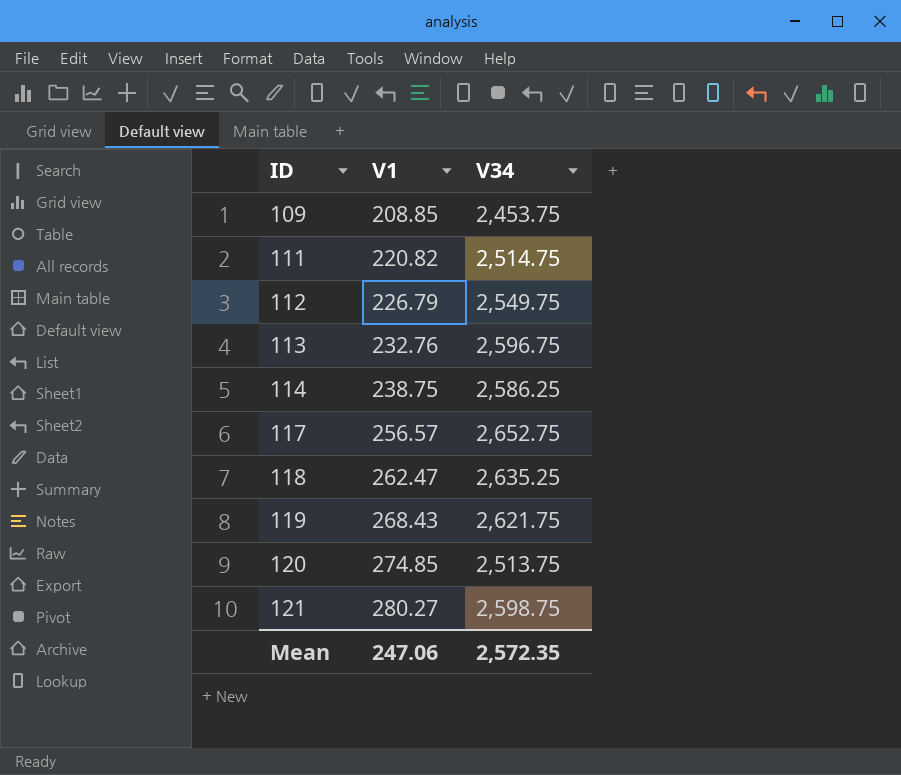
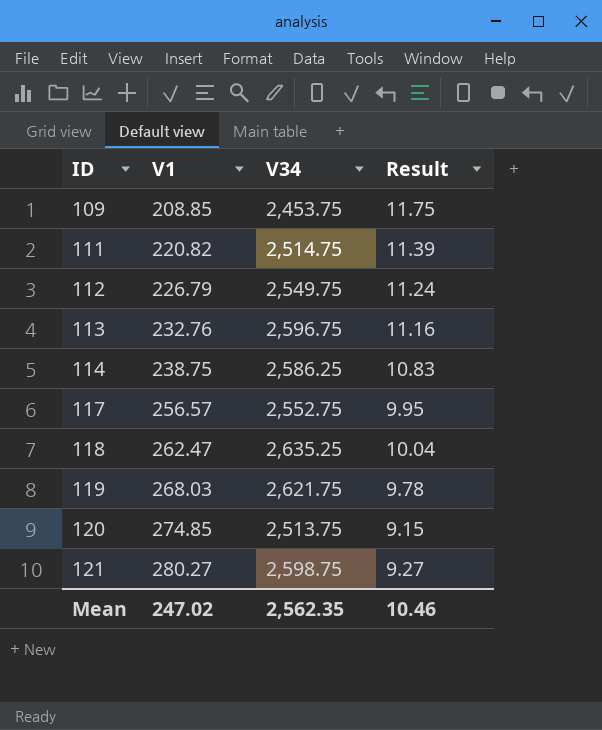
column Result | formula: none -> [V34] / [V1]
117 | V34: 2,652.75 -> 2,552.75
119 | V1: 268.43 -> 268.03
Mean | V1: 247.06 -> 247.02
Mean | V34: 2,572.35 -> 2,562.35

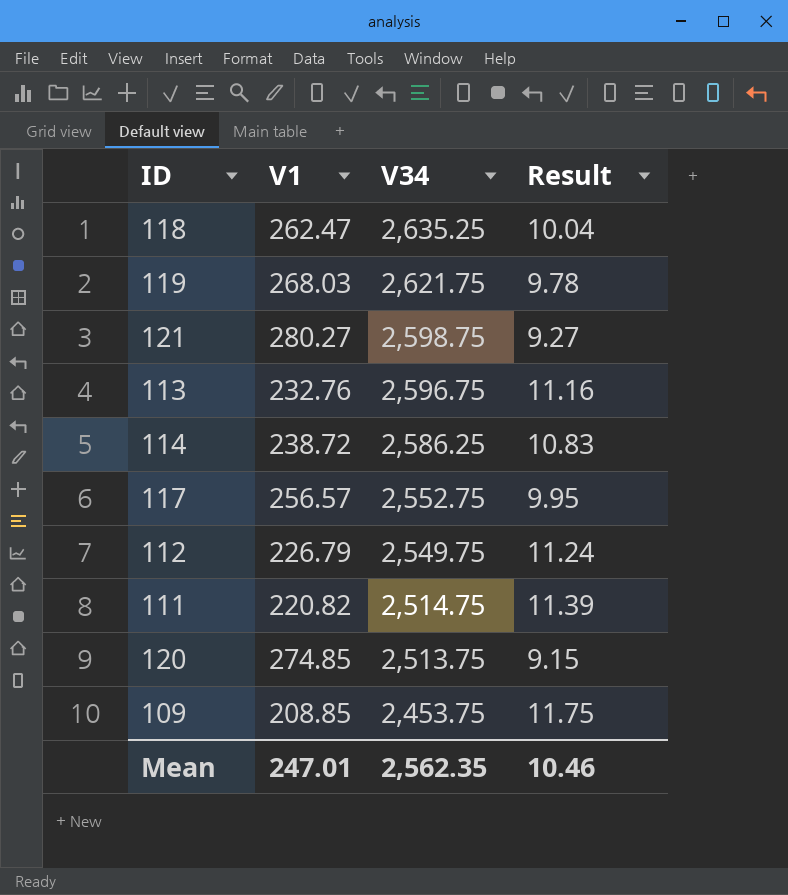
row order: ID ascending -> V34 descending
114 | V1: 238.75 -> 238.72
Mean | V1: 247.02 -> 247.01

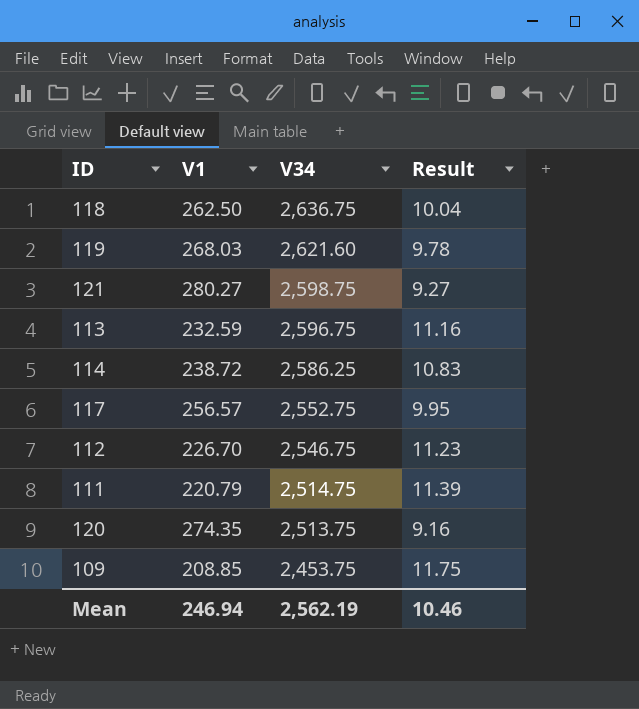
118 | V1: 262.47 -> 262.50
118 | V34: 2,635.25 -> 2,636.75
119 | V34: 2,621.75 -> 2,621.60
113 | V1: 232.76 -> 232.59
112 | V1: 226.79 -> 226.70
112 | V34: 2,549.75 -> 2,546.75
112 | Result: 11.24 -> 11.23
111 | V1: 220.82 -> 220.79
120 | V1: 274.85 -> 274.35
120 | Result: 9.15 -> 9.16
Mean | V1: 247.01 -> 246.94
Mean | V34: 2,562.35 -> 2,562.19

